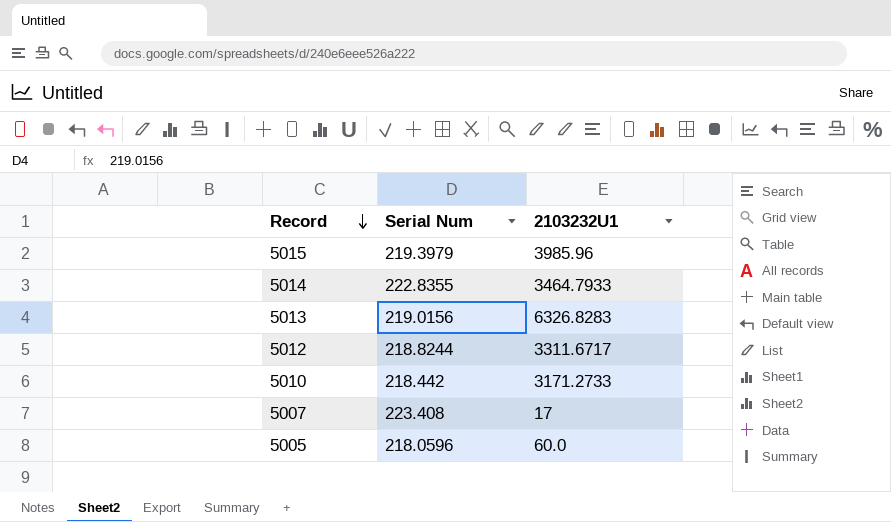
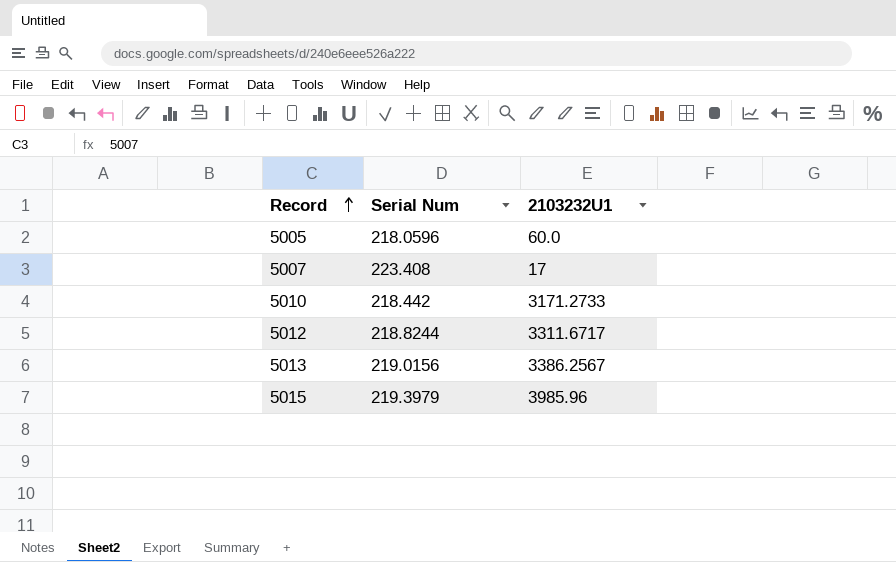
row order: Record descending -> Record ascending
row 5014: 222.8355 | 3464.7933 -> none
5013 | 2103232U1: 6326.8283 -> 3386.2567

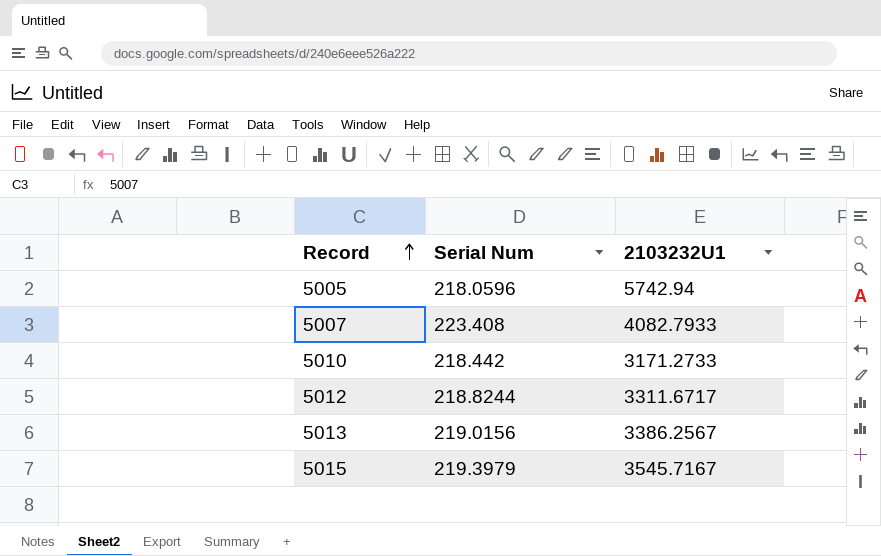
5005 | 2103232U1: 60.0 -> 5742.94
5007 | 2103232U1: 17 -> 4082.7933
5015 | 2103232U1: 3985.96 -> 3545.7167

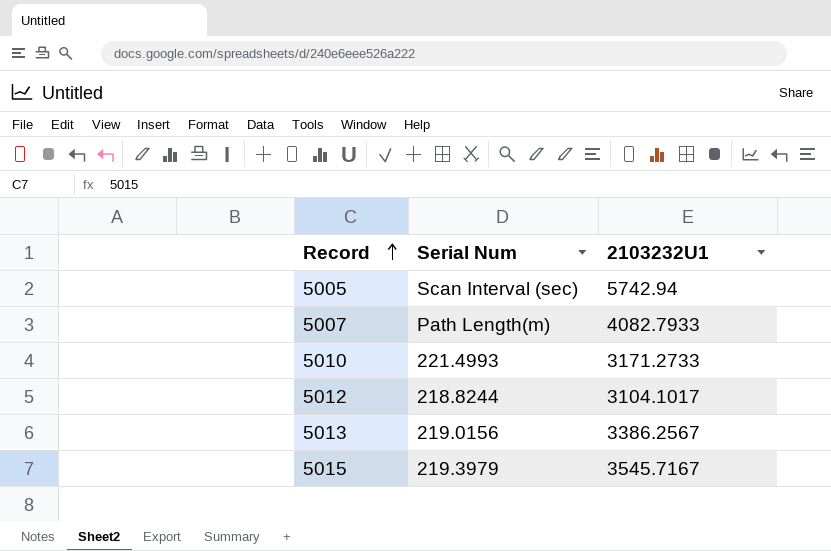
5005 | Serial Num: 218.0596 -> Scan Interval (sec)
5007 | Serial Num: 223.408 -> Path Length(m)
5010 | Serial Num: 218.442 -> 221.4993
5012 | 2103232U1: 3311.6717 -> 3104.1017

